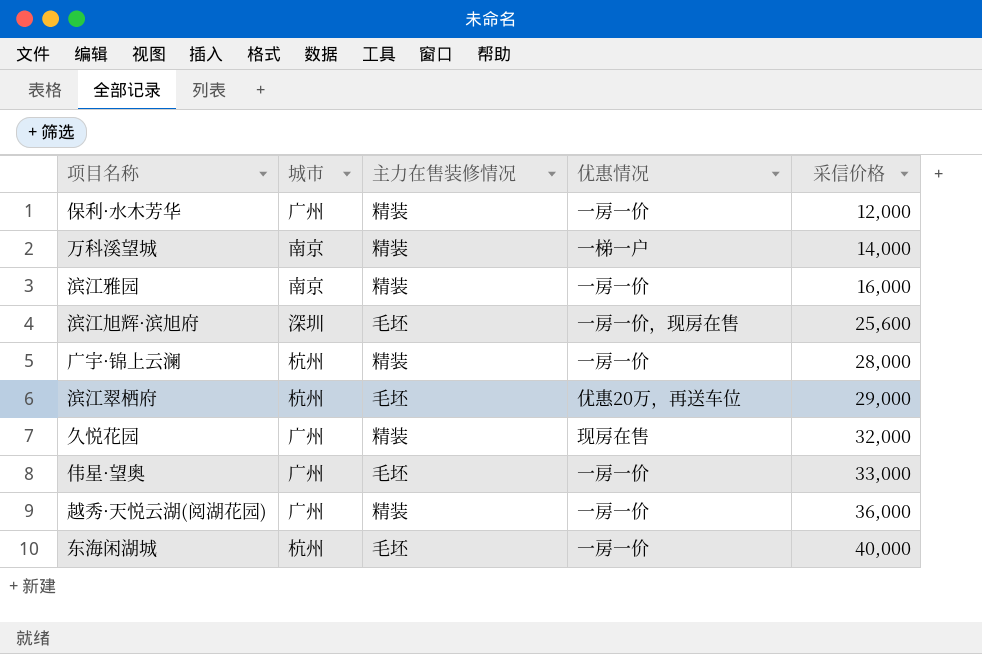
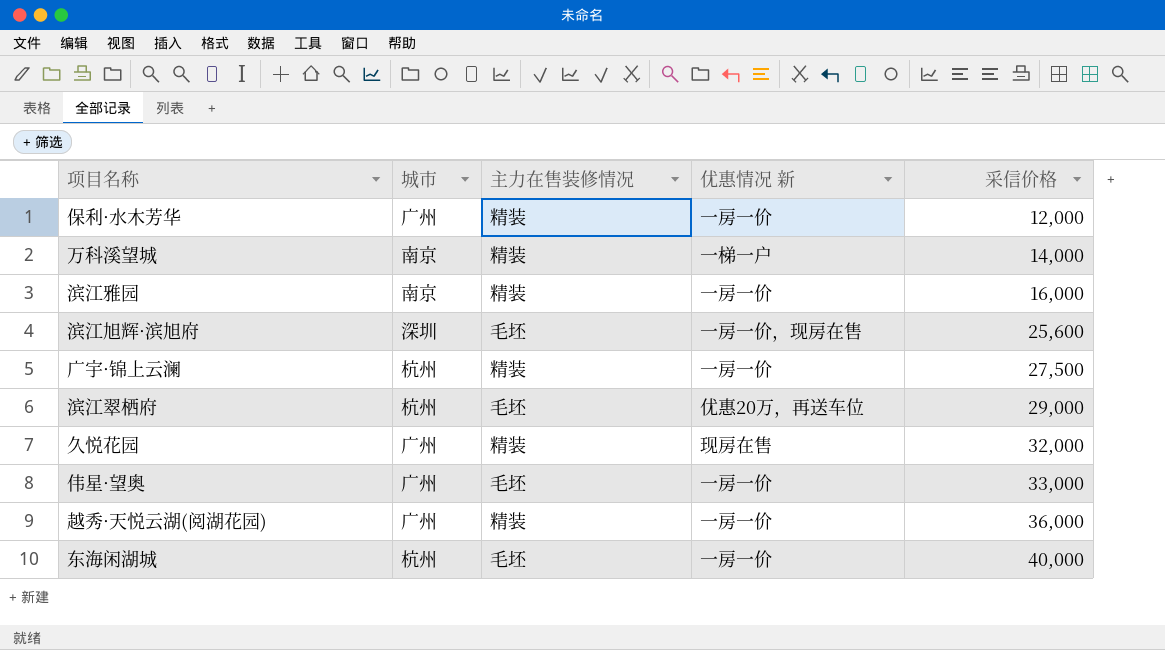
column name: 优惠情况 -> 优惠情况 新
广宇·锦上云澜 | 采信价格: 28,000 -> 27,500

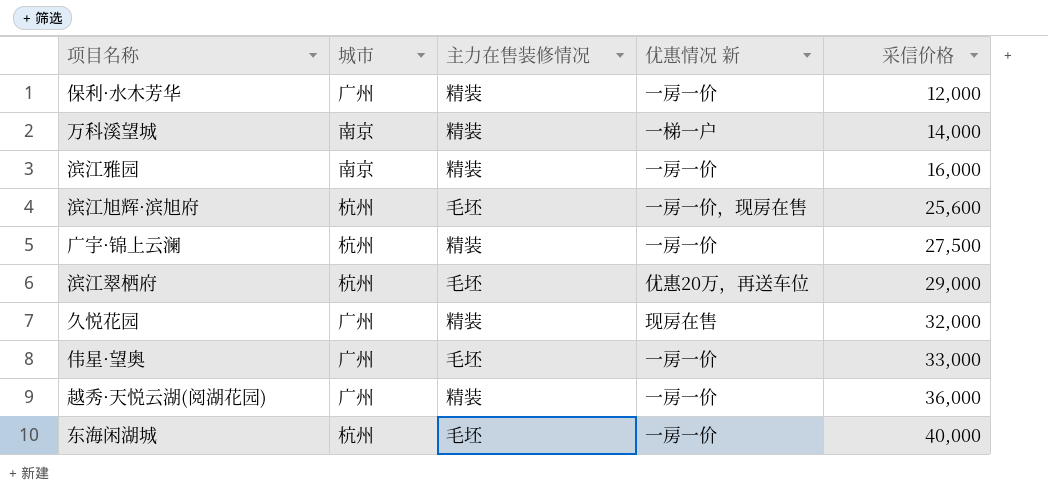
滨江旭辉·滨旭府 | 城市: 深圳 -> 杭州

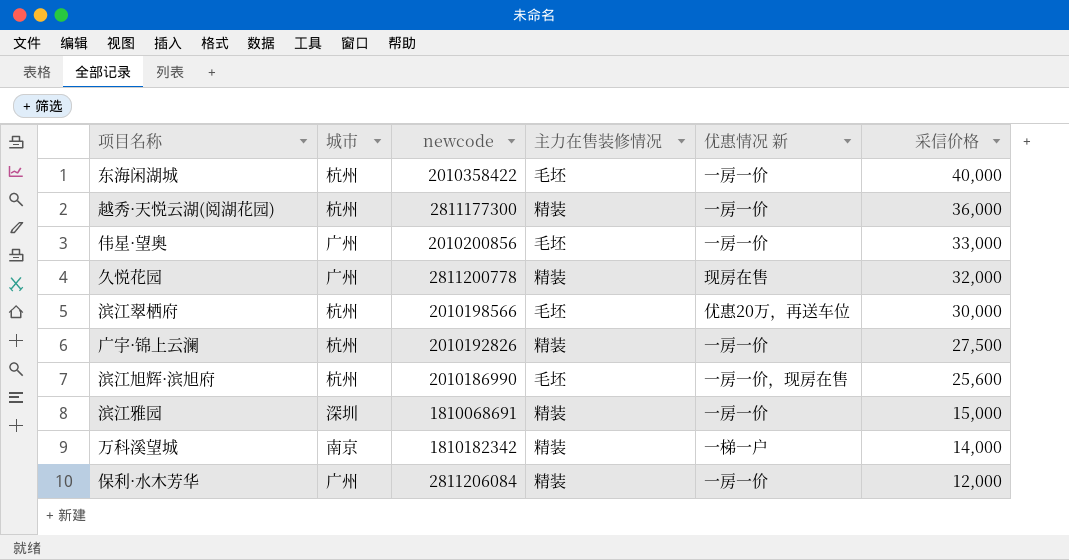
row order: 采信价格 ascending -> 采信价格 descending
column newcode | position: none -> 3
越秀·天悦云湖(阅湖花园) | 城市: 广州 -> 杭州
滨江翠栖府 | 采信价格: 29,000 -> 30,000
滨江雅园 | 城市: 南京 -> 深圳
滨江雅园 | 采信价格: 16,000 -> 15,000

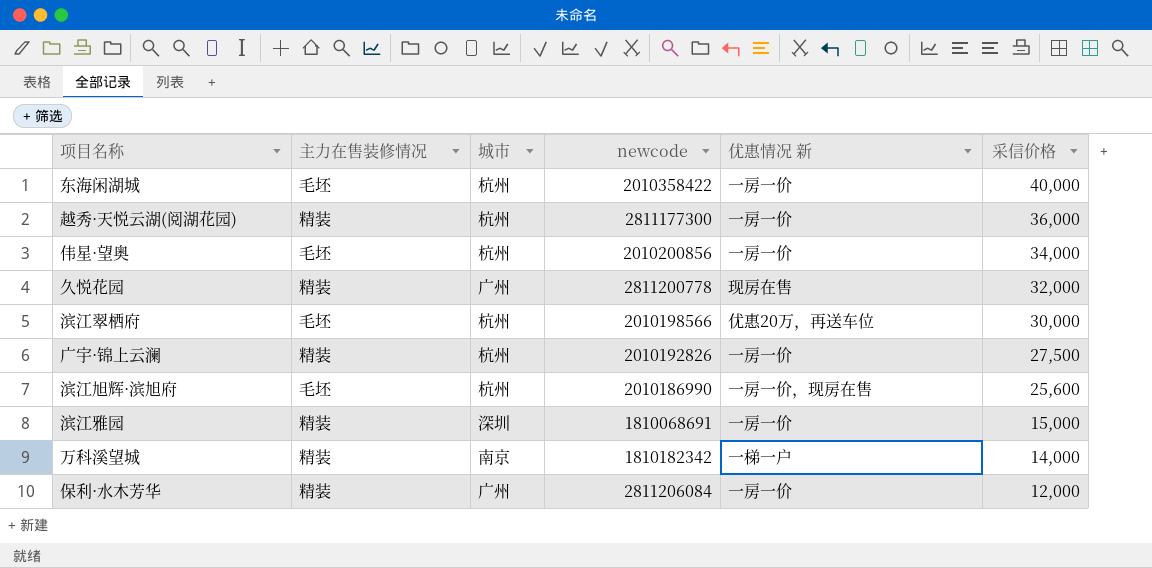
column 主力在售装修情况 | position: 4 -> 2
伟星·望奥 | 城市: 广州 -> 杭州
伟星·望奥 | 采信价格: 33,000 -> 34,000

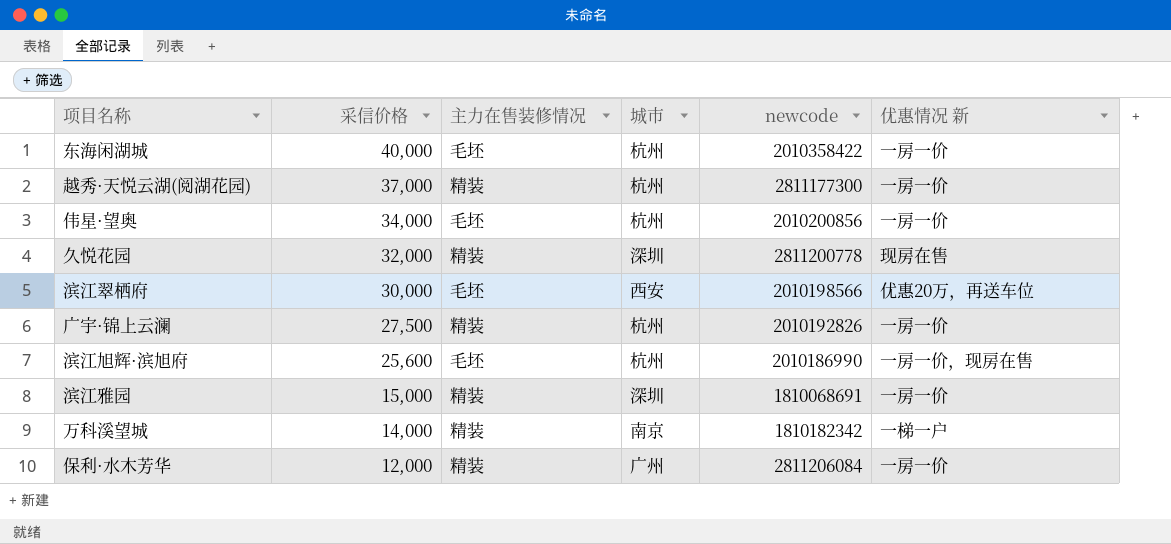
column 采信价格 | position: 6 -> 2
越秀·天悦云湖(阅湖花园) | 采信价格: 36,000 -> 37,000
久悦花园 | 城市: 广州 -> 深圳
滨江翠栖府 | 城市: 杭州 -> 西安

